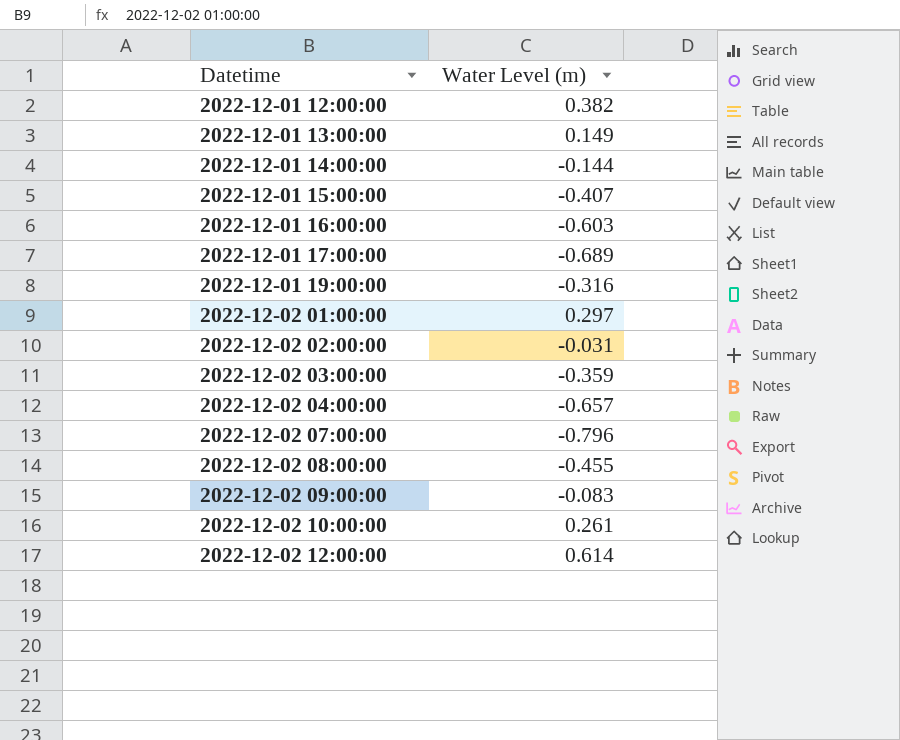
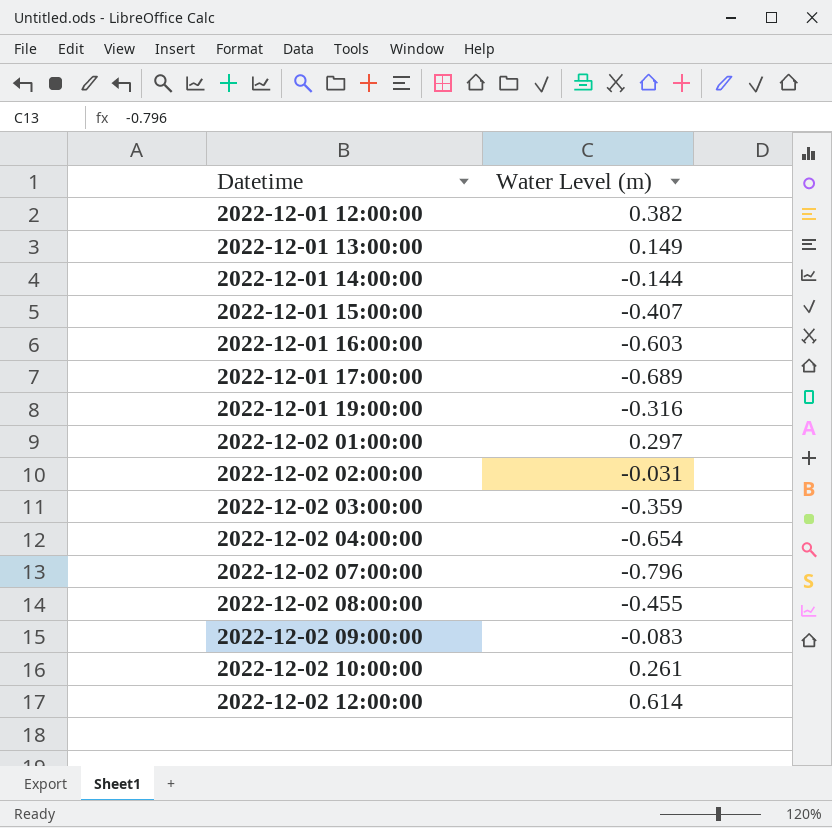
2022-12-02 04:00:00 | Water Level (m): -0.657 -> -0.654

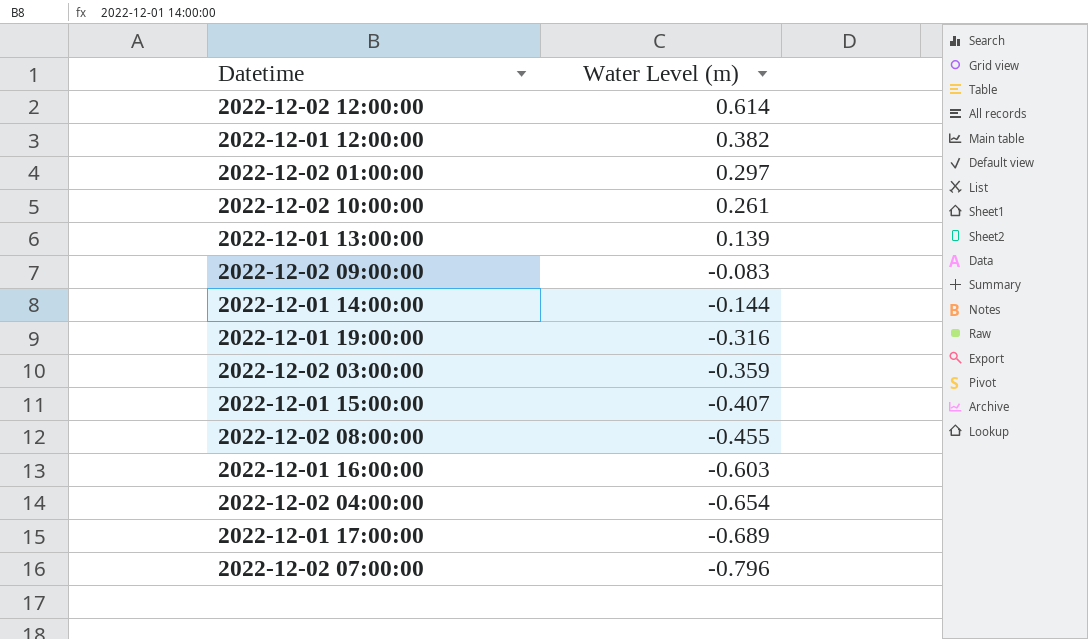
row order: Datetime ascending -> Water Level (m) descending
row 2022-12-02 02:00:00: -0.031 -> none
2022-12-01 13:00:00 | Water Level (m): 0.149 -> 0.139

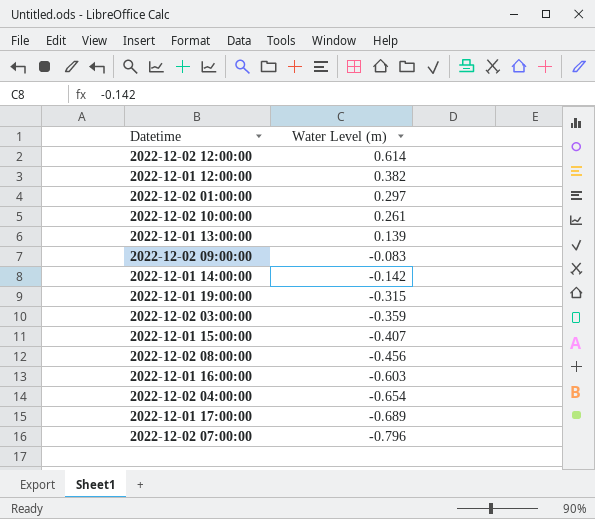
2022-12-01 14:00:00 | Water Level (m): -0.144 -> -0.142
2022-12-01 19:00:00 | Water Level (m): -0.316 -> -0.315
2022-12-02 08:00:00 | Water Level (m): -0.455 -> -0.456

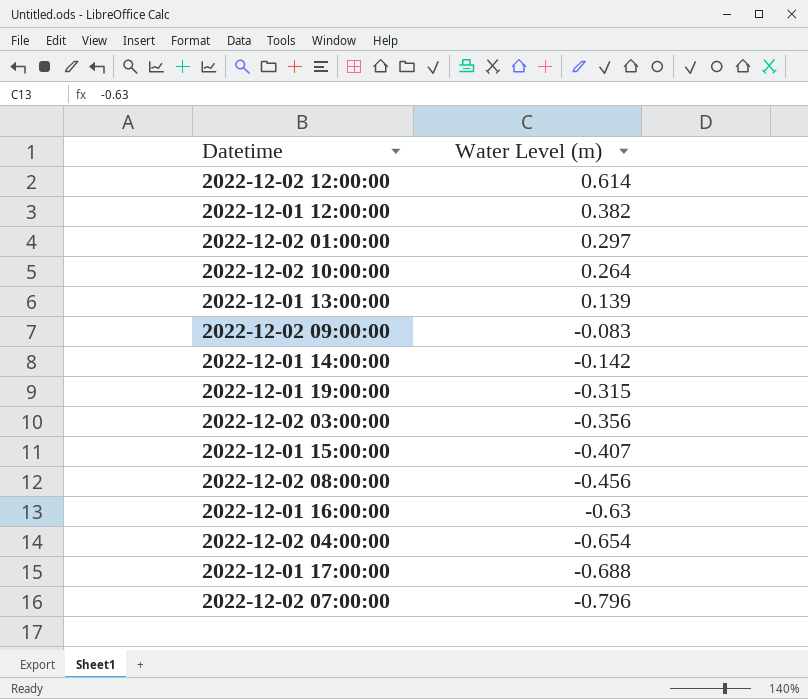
2022-12-02 10:00:00 | Water Level (m): 0.261 -> 0.264
2022-12-02 03:00:00 | Water Level (m): -0.359 -> -0.356
2022-12-01 16:00:00 | Water Level (m): -0.603 -> -0.63
2022-12-01 17:00:00 | Water Level (m): -0.689 -> -0.688

